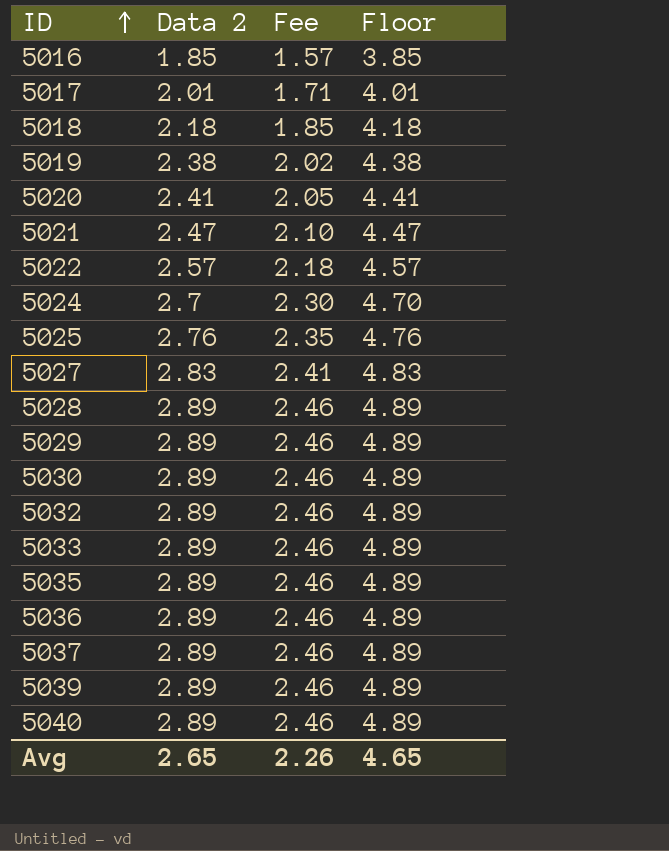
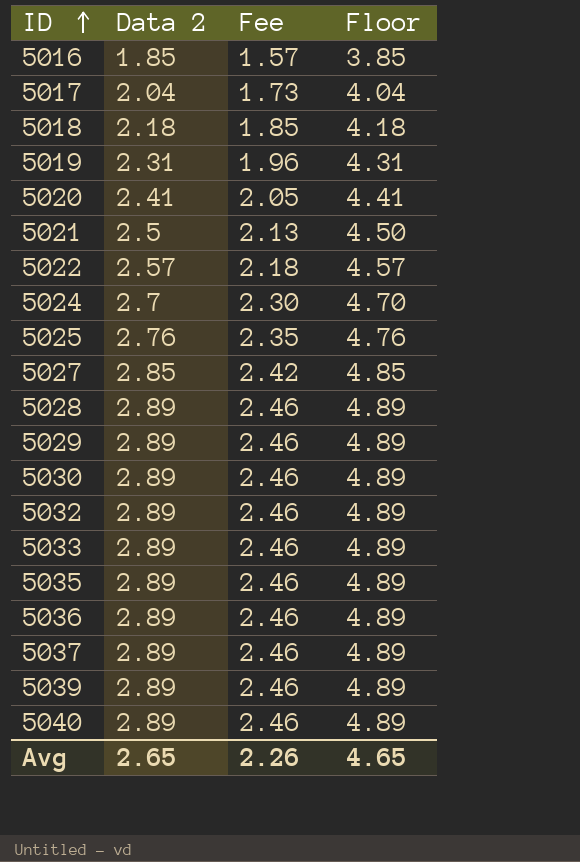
5017 | Data 2: 2.01 -> 2.04
5017 | Fee: 1.71 -> 1.73
5017 | Floor: 4.01 -> 4.04
5019 | Data 2: 2.38 -> 2.31
5019 | Fee: 2.02 -> 1.96
5019 | Floor: 4.38 -> 4.31
5021 | Data 2: 2.47 -> 2.5
5021 | Fee: 2.10 -> 2.13
5021 | Floor: 4.47 -> 4.50
5027 | Data 2: 2.83 -> 2.85
5027 | Fee: 2.41 -> 2.42
5027 | Floor: 4.83 -> 4.85

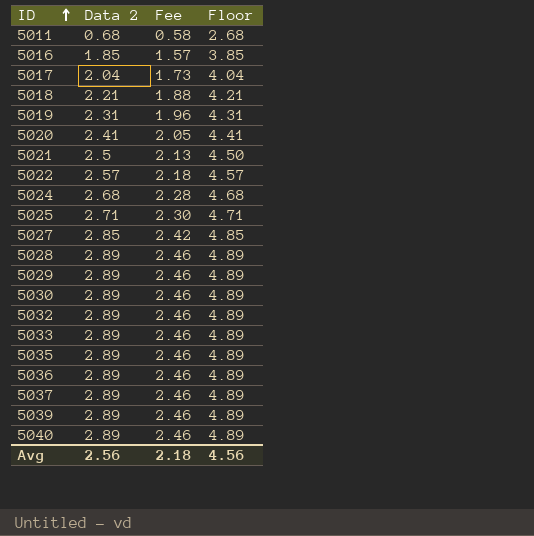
row 5011: none -> 0.68 | 0.58 | 2.68
5018 | Data 2: 2.18 -> 2.21
5018 | Fee: 1.85 -> 1.88
5018 | Floor: 4.18 -> 4.21
5024 | Data 2: 2.7 -> 2.68
5024 | Fee: 2.30 -> 2.28
5024 | Floor: 4.70 -> 4.68
5025 | Data 2: 2.76 -> 2.71
5025 | Fee: 2.35 -> 2.30
5025 | Floor: 4.76 -> 4.71
Avg | Data 2: 2.65 -> 2.56
Avg | Fee: 2.26 -> 2.18
Avg | Floor: 4.65 -> 4.56

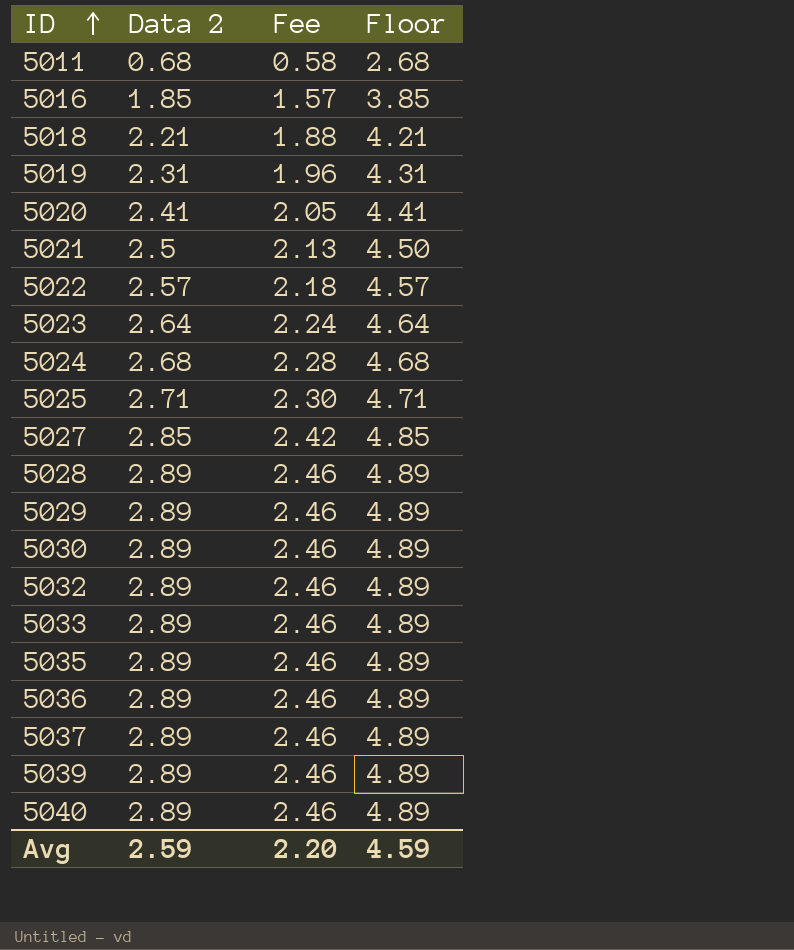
row 5017: 2.04 | 1.73 | 4.04 -> none
row 5023: none -> 2.64 | 2.24 | 4.64
Avg | Data 2: 2.56 -> 2.59
Avg | Fee: 2.18 -> 2.20
Avg | Floor: 4.56 -> 4.59

